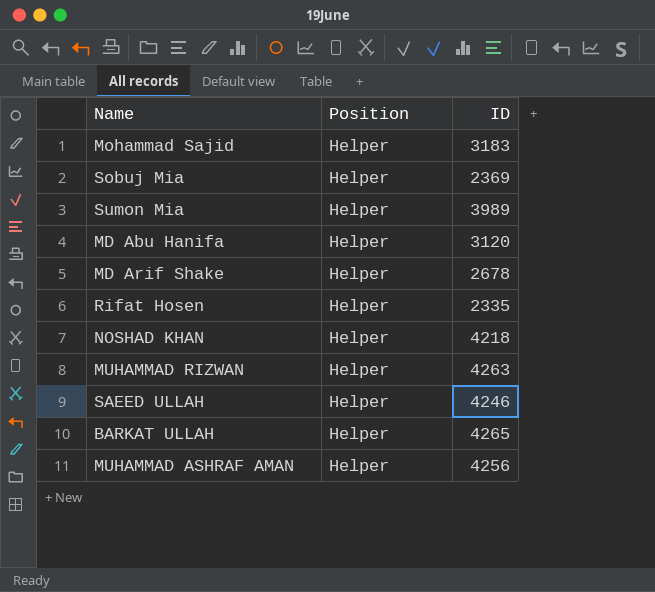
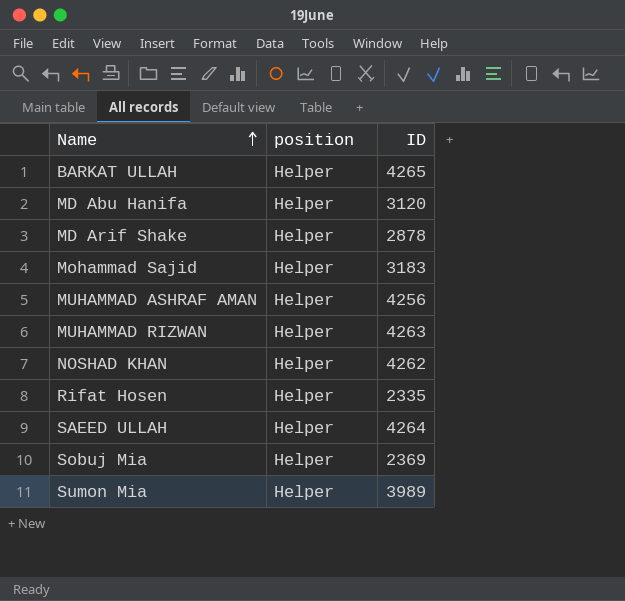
row order: none -> Name ascending
column name: Position -> position
MD Arif Shake | ID: 2678 -> 2878
NOSHAD KHAN | ID: 4218 -> 4262
SAEED ULLAH | ID: 4246 -> 4264

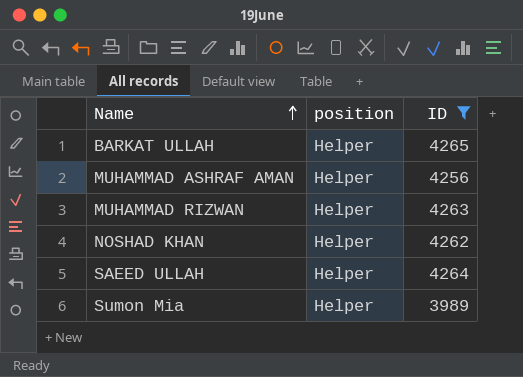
filter: none -> ID >= 3989

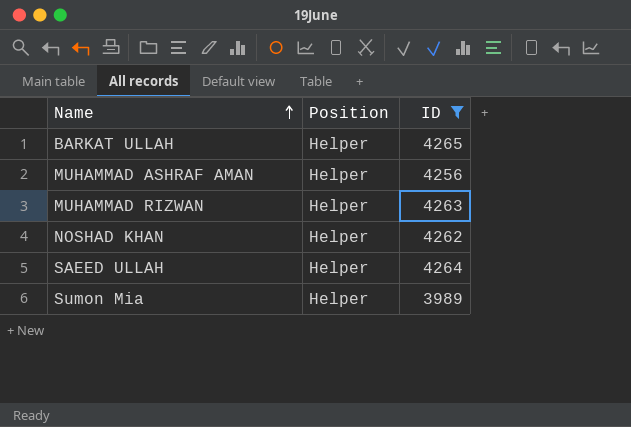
column name: position -> Position

